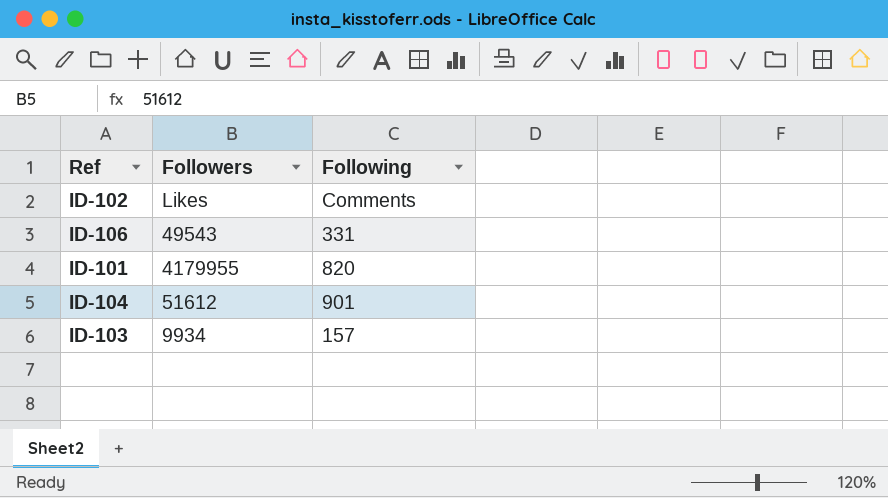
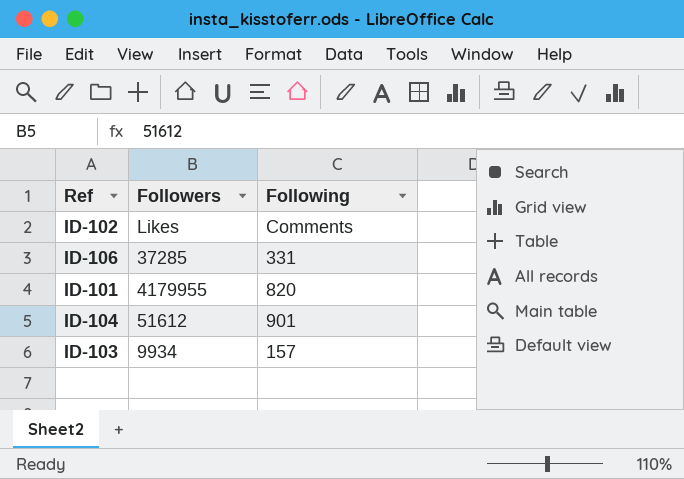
ID-106 | Followers: 49543 -> 37285

